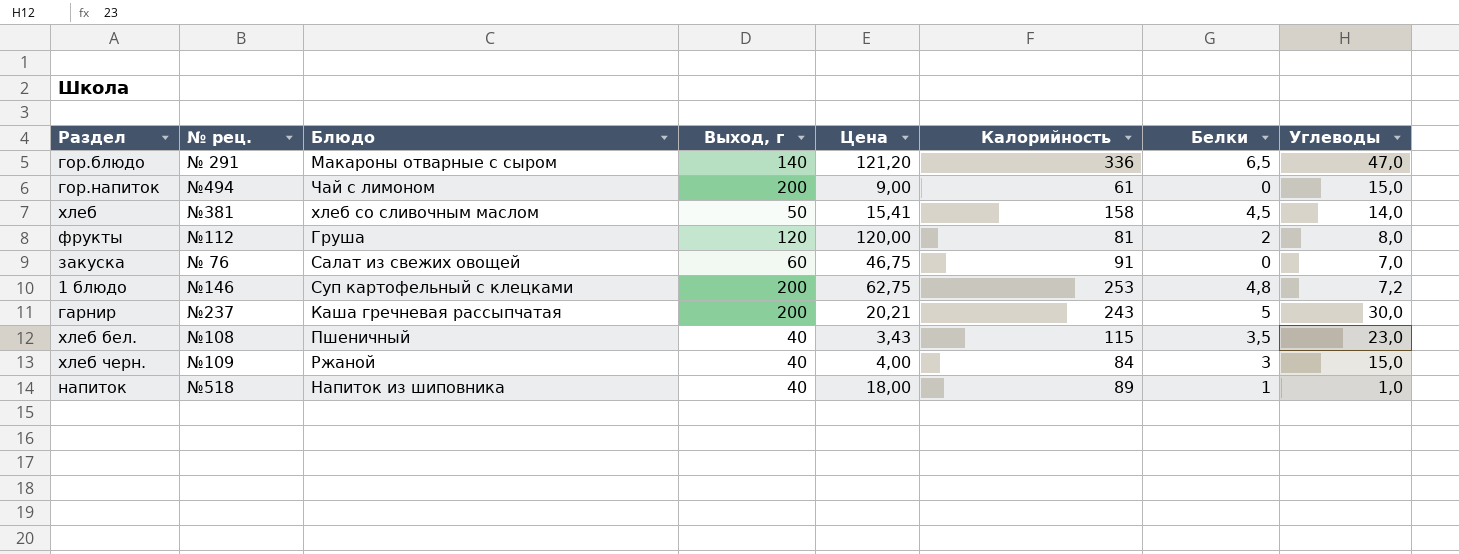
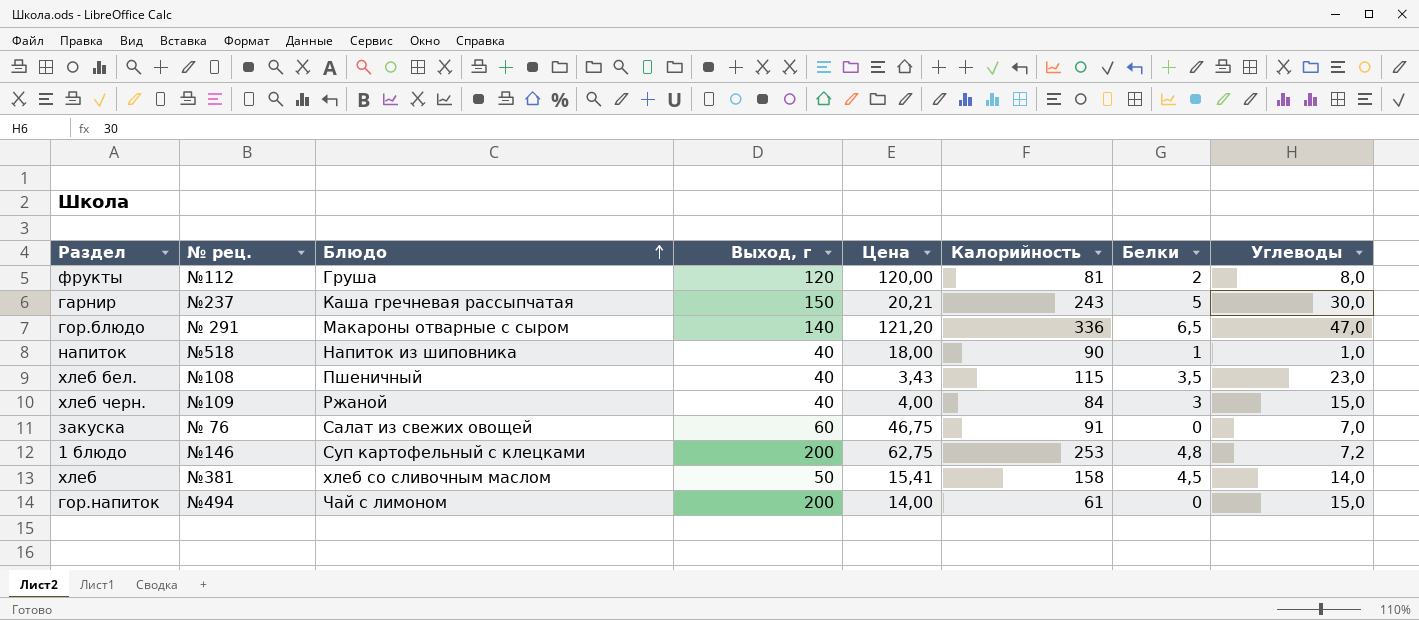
row order: none -> Блюдо ascending
гарнир | Выход, г: 200 -> 150
напиток | Калорийность: 89 -> 90
гор.напиток | Цена: 9,00 -> 14,00

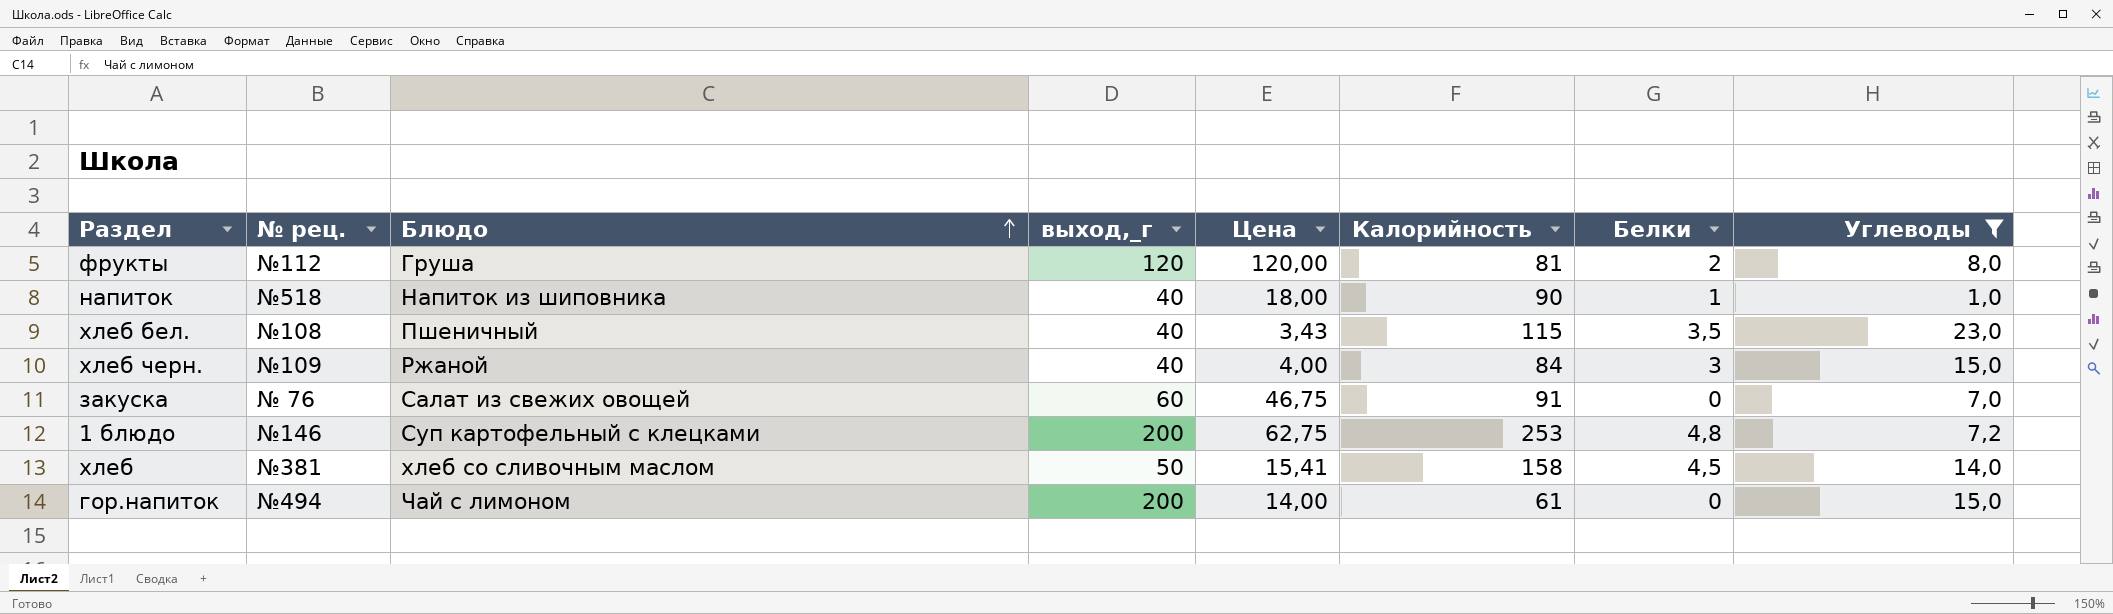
filter: none -> Углеводы <= 23,0
column name: Выход, г -> выход,_г

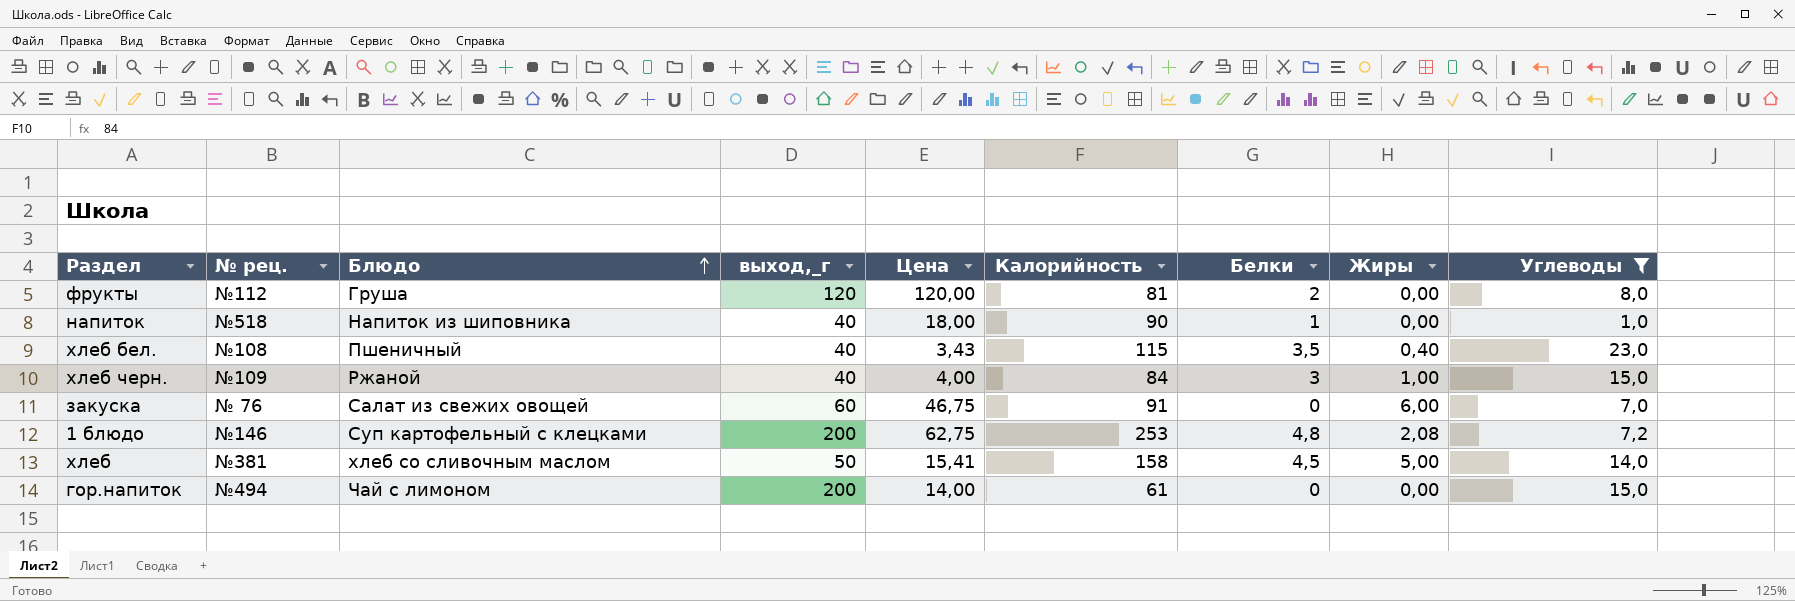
column Жиры | position: none -> 8

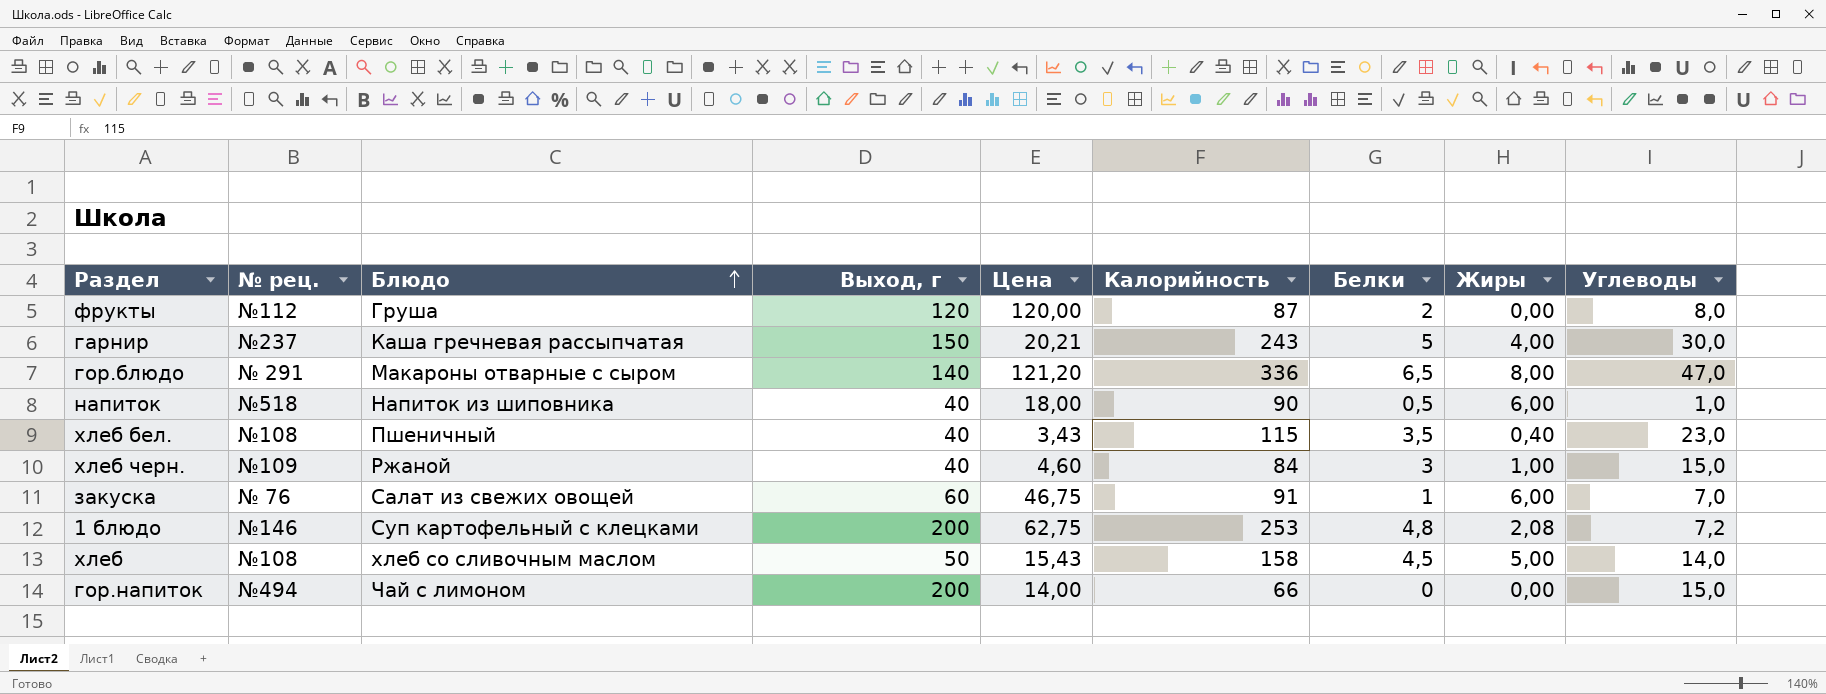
filter: Углеводы <= 23,0 -> none
column name: выход,_г -> Выход, г
фрукты | Калорийность: 81 -> 87
напиток | Белки: 1 -> 0,5
напиток | Жиры: 0,00 -> 6,00
хлеб черн. | Цена: 4,00 -> 4,60
закуска | Белки: 0 -> 1
хлеб | № рец.: №381 -> №108
хлеб | Цена: 15,41 -> 15,43
гор.напиток | Калорийность: 61 -> 66

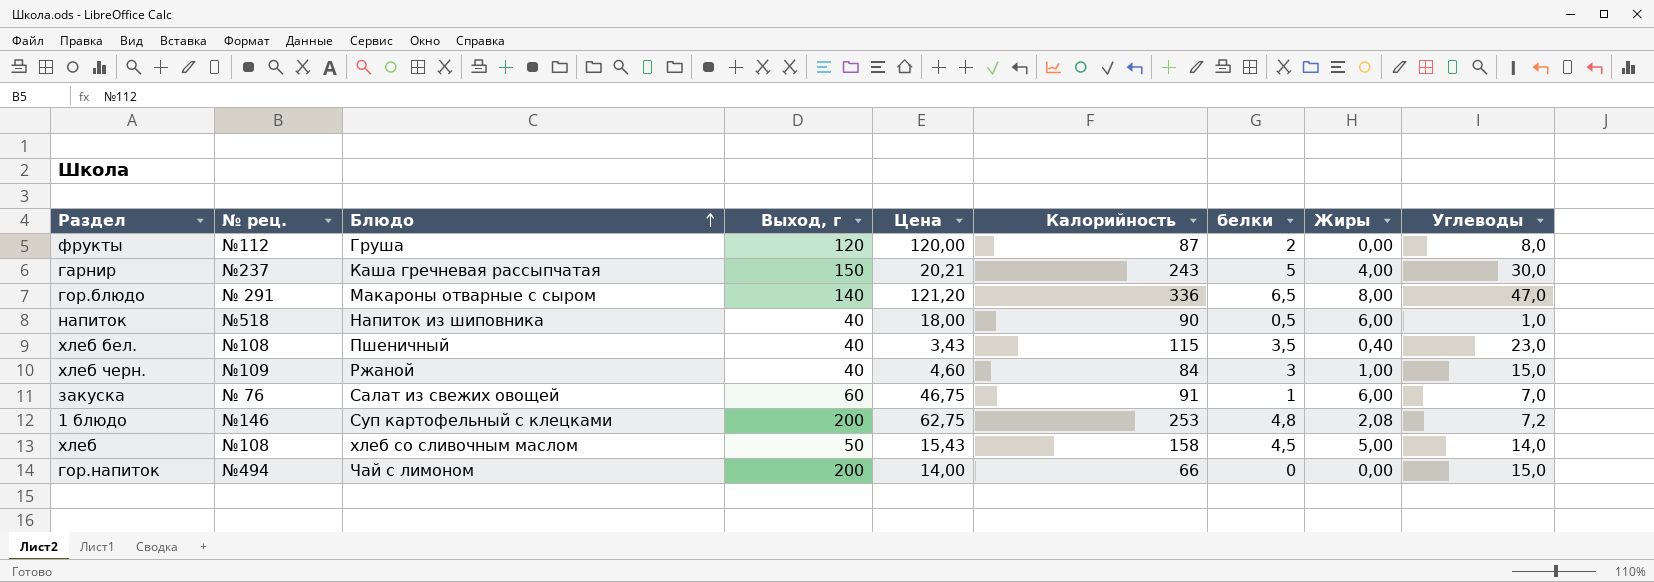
column name: Белки -> белки

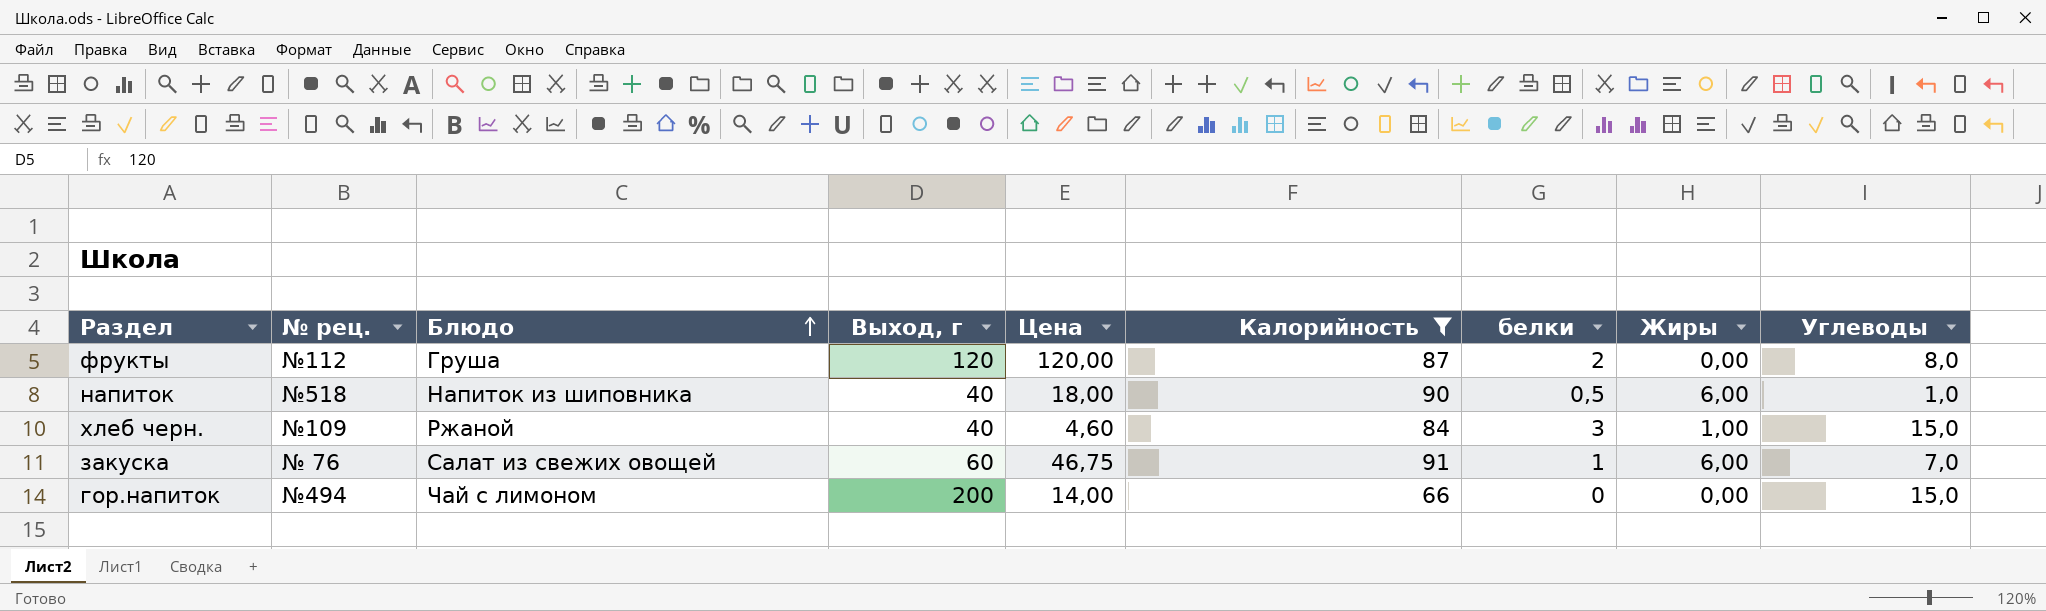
filter: none -> Калорийность <= 91

